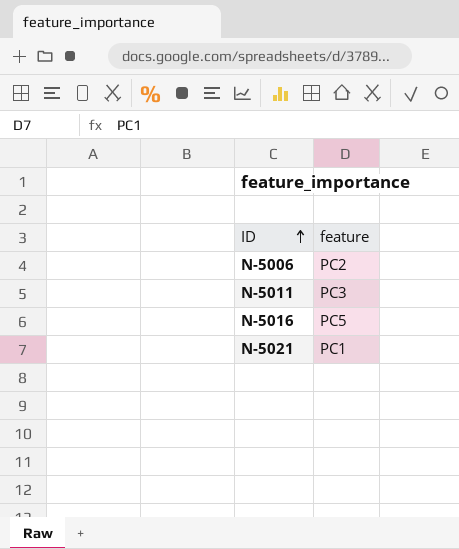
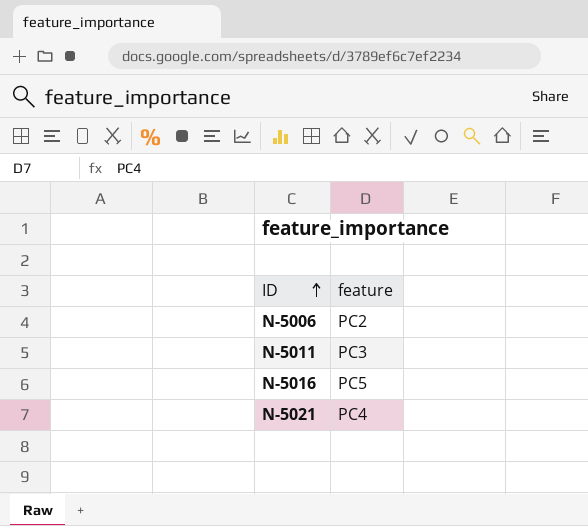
N-5021 | feature: PC1 -> PC4

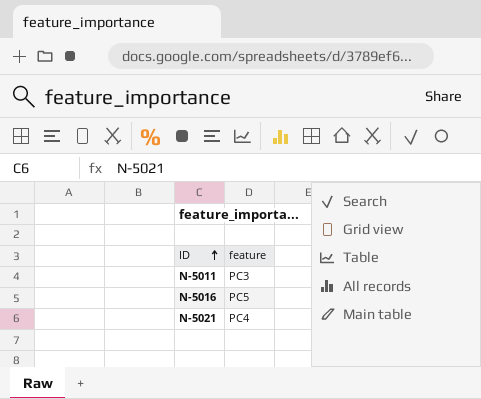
row N-5006: PC2 -> none

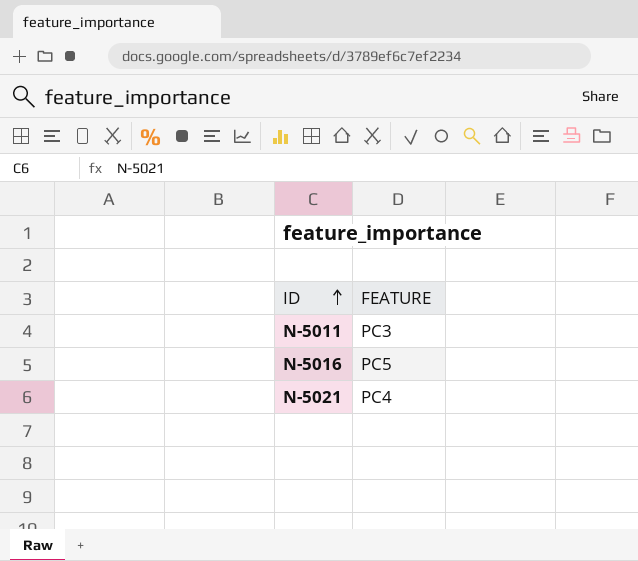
column name: feature -> FEATURE

